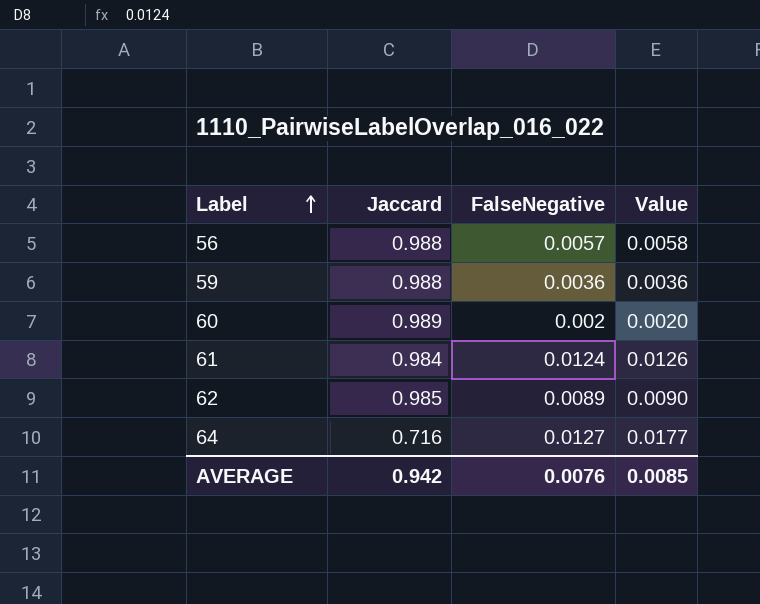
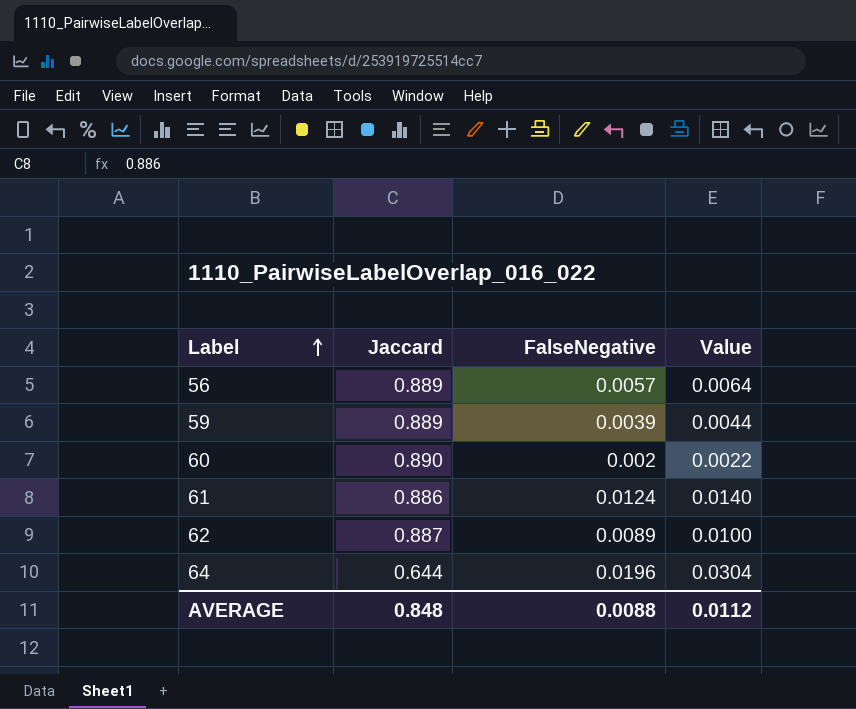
56 | Jaccard: 0.988 -> 0.889
56 | Value: 0.0058 -> 0.0064
59 | Jaccard: 0.988 -> 0.889
59 | FalseNegative: 0.0036 -> 0.0039
59 | Value: 0.0036 -> 0.0044
60 | Jaccard: 0.989 -> 0.890
60 | Value: 0.0020 -> 0.0022
61 | Jaccard: 0.984 -> 0.886
61 | Value: 0.0126 -> 0.0140
62 | Jaccard: 0.985 -> 0.887
62 | Value: 0.0090 -> 0.0100
64 | Jaccard: 0.716 -> 0.644
64 | FalseNegative: 0.0127 -> 0.0196
64 | Value: 0.0177 -> 0.0304
AVERAGE | Jaccard: 0.942 -> 0.848
AVERAGE | FalseNegative: 0.0076 -> 0.0088
AVERAGE | Value: 0.0085 -> 0.0112

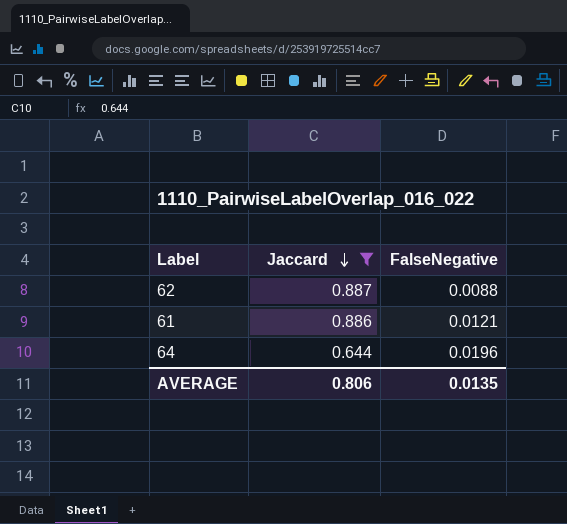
filter: none -> Jaccard <= 0.887
row order: Label ascending -> Jaccard descending
column Value | formula: [FalseNegative] / [Jaccard] -> none
62 | FalseNegative: 0.0089 -> 0.0088
61 | FalseNegative: 0.0124 -> 0.0121
AVERAGE | Jaccard: 0.848 -> 0.806
AVERAGE | FalseNegative: 0.0088 -> 0.0135

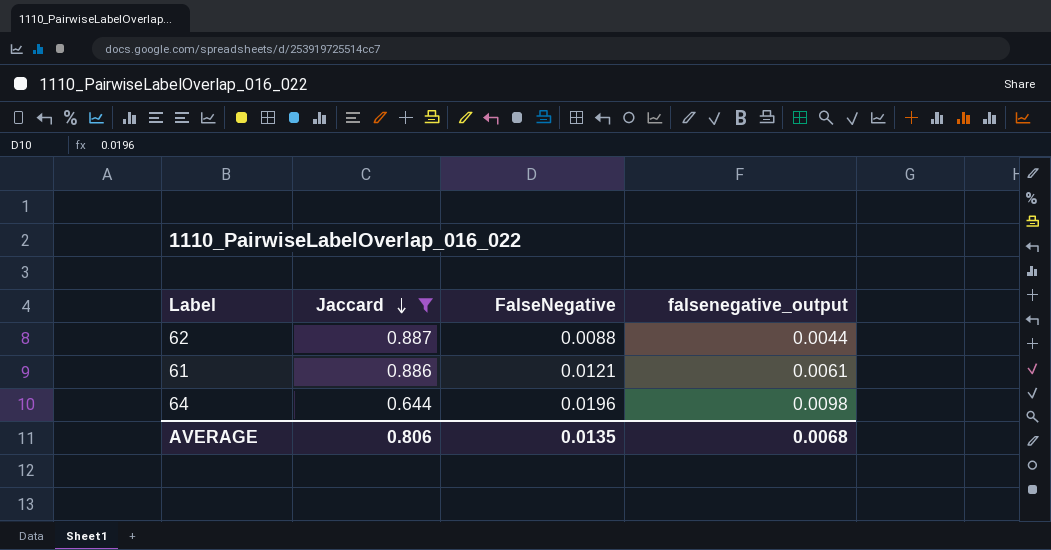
column falsenegative_output | formula: none -> [FalseNegative] * 0.5

